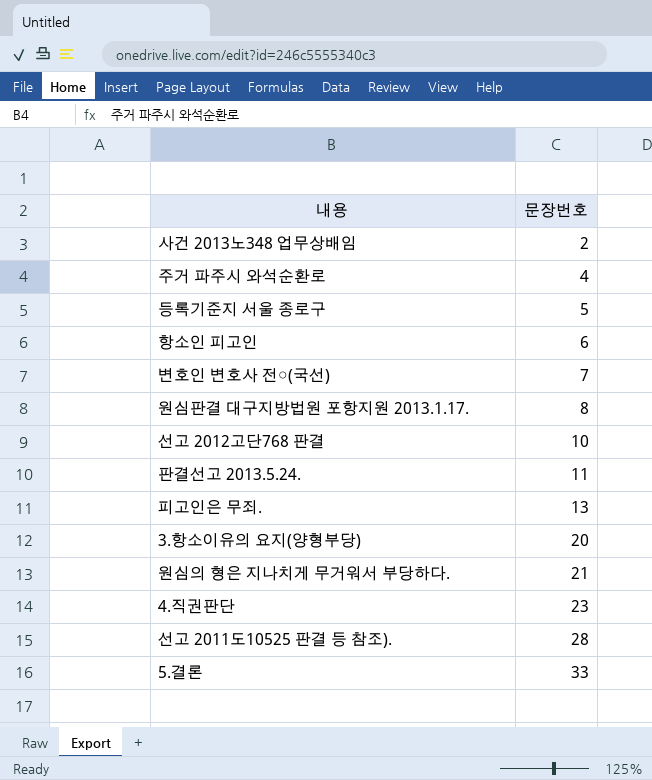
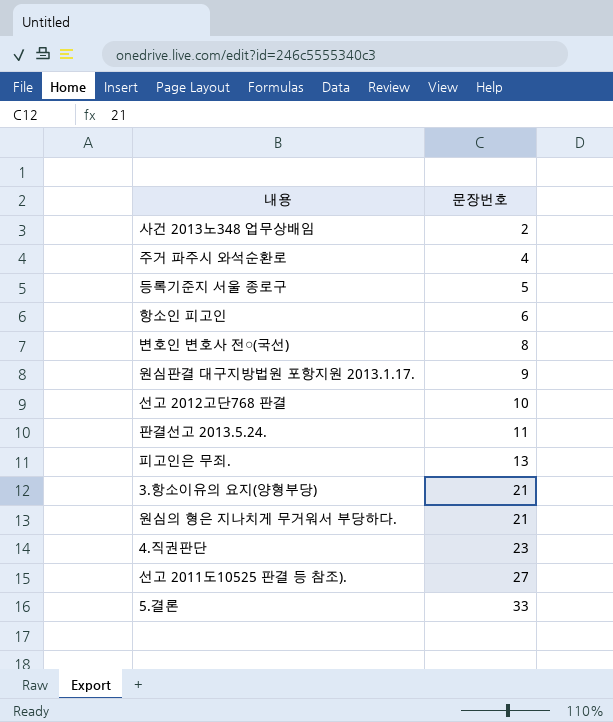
변호인 변호사 전○(국선) | 문장번호: 7 -> 8
원심판결 대구지방법원 포항지원 2013.1.17. | 문장번호: 8 -> 9
3.항소이유의 요지(양형부당) | 문장번호: 20 -> 21
선고 2011도10525 판결 등 참조). | 문장번호: 28 -> 27

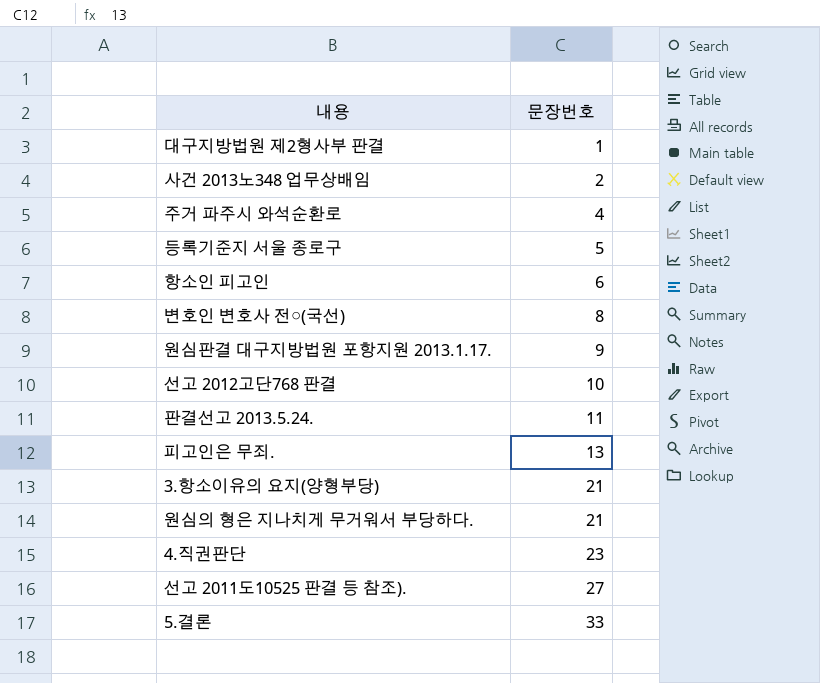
row 대구지방법원 제2형사부 판결: none -> 1

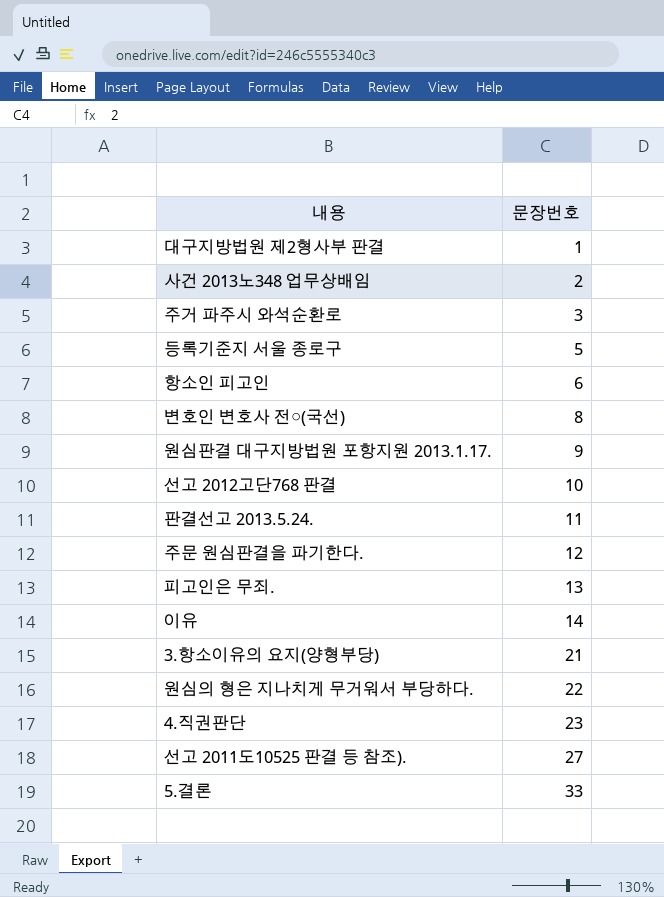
주거 파주시 와석순환로 | 문장번호: 4 -> 3
row 주문 원심판결을 파기한다.: none -> 12
row 이유: none -> 14
원심의 형은 지나치게 무거워서 부당하다. | 문장번호: 21 -> 22

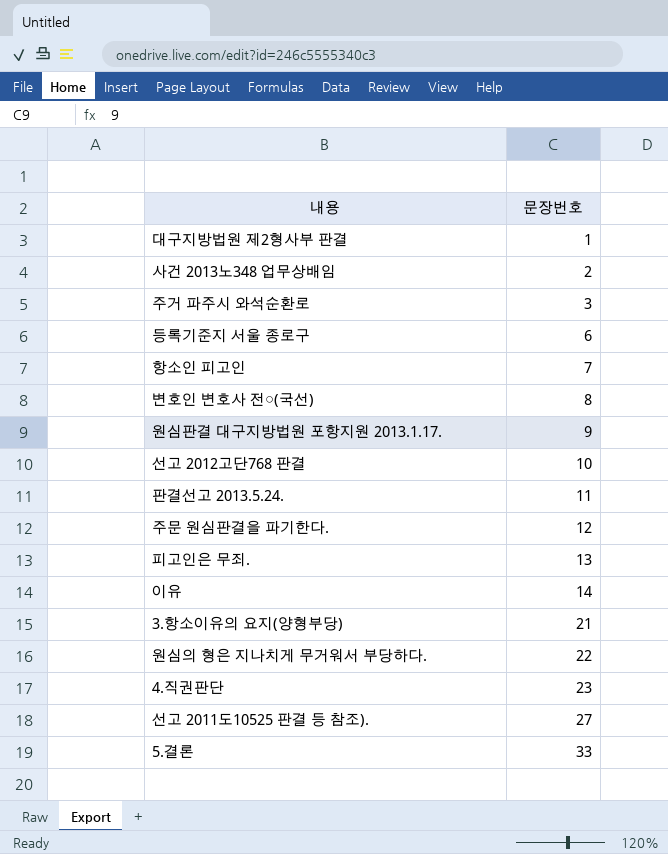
등록기준지 서울 종로구 | 문장번호: 5 -> 6
항소인 피고인 | 문장번호: 6 -> 7

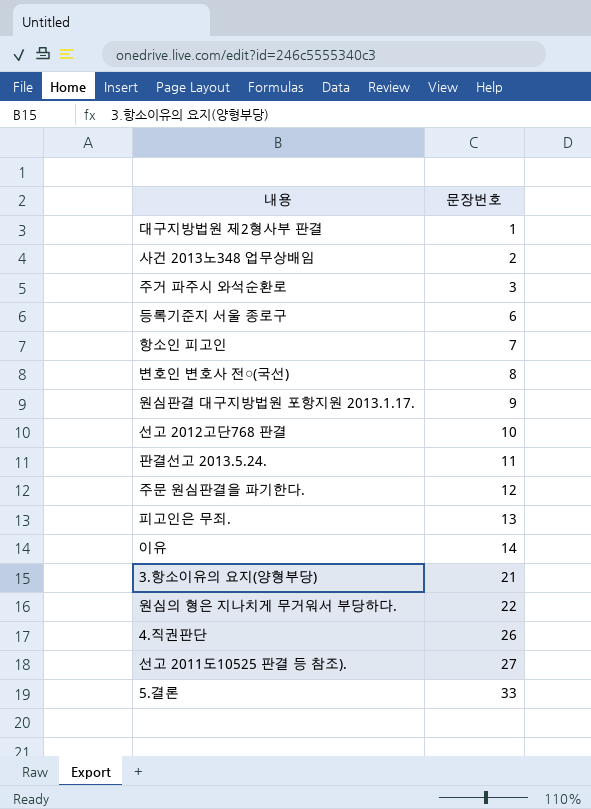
4.직권판단 | 문장번호: 23 -> 26

